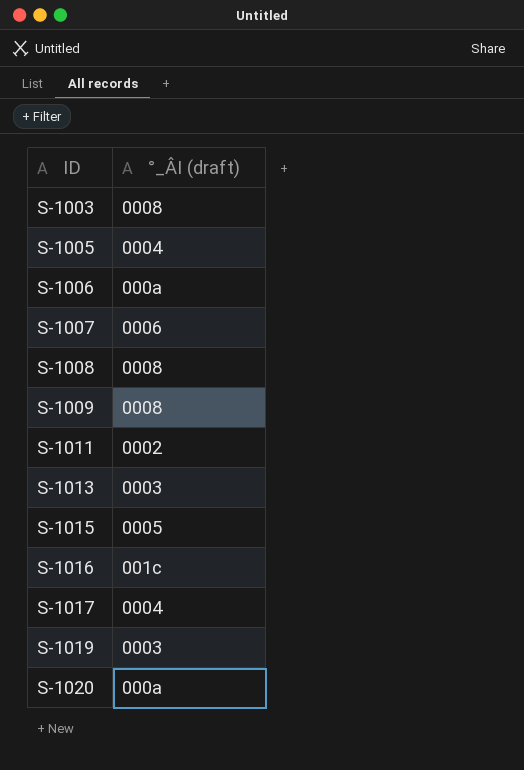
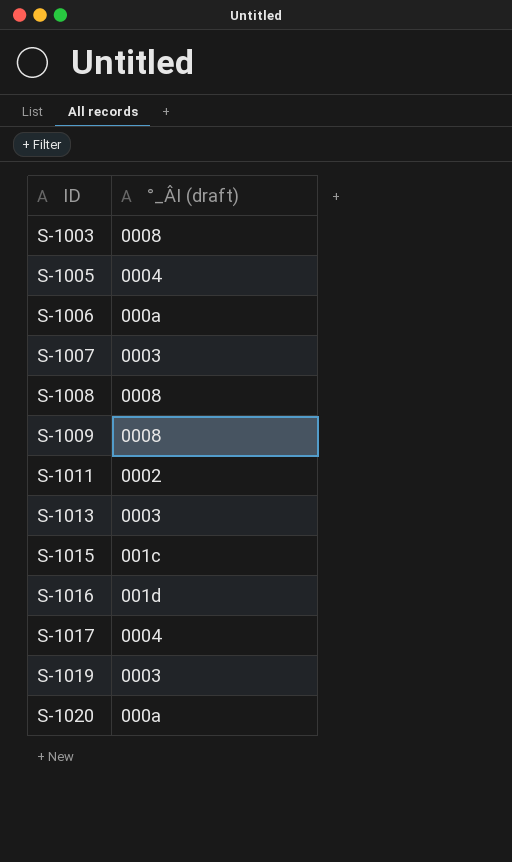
S-1007 | °_ÂI (draft): 0006 -> 0003
S-1015 | °_ÂI (draft): 0005 -> 001c
S-1016 | °_ÂI (draft): 001c -> 001d

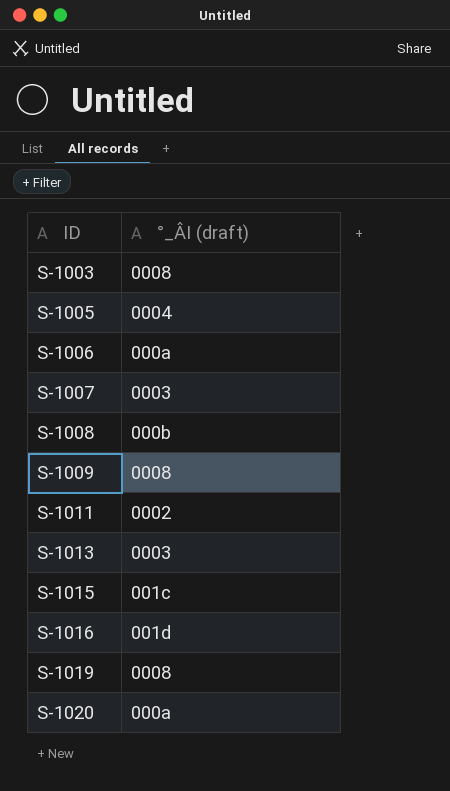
row S-1017: 0004 -> none
S-1008 | °_ÂI (draft): 0008 -> 000b
S-1019 | °_ÂI (draft): 0003 -> 0008

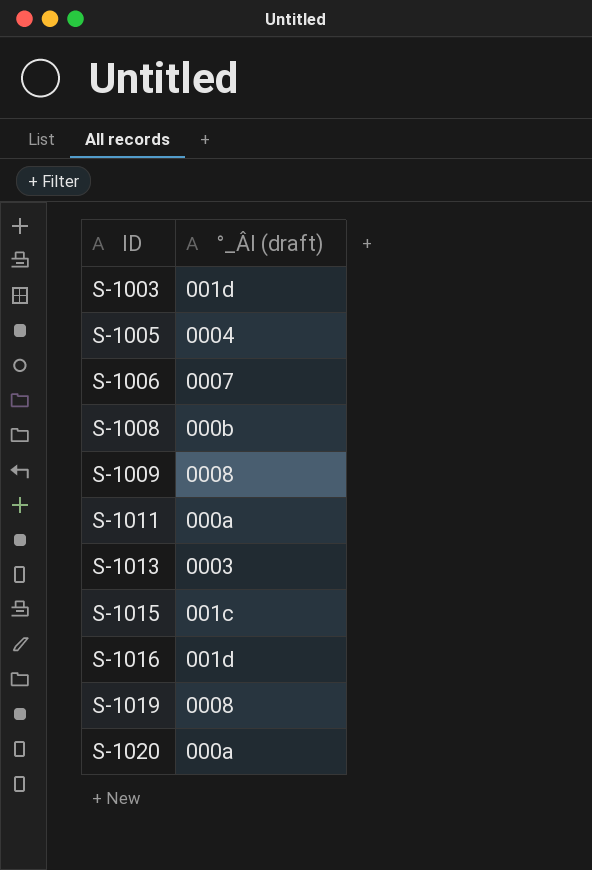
row S-1007: 0003 -> none
S-1003 | °_ÂI (draft): 0008 -> 001d
S-1006 | °_ÂI (draft): 000a -> 0007
S-1011 | °_ÂI (draft): 0002 -> 000a

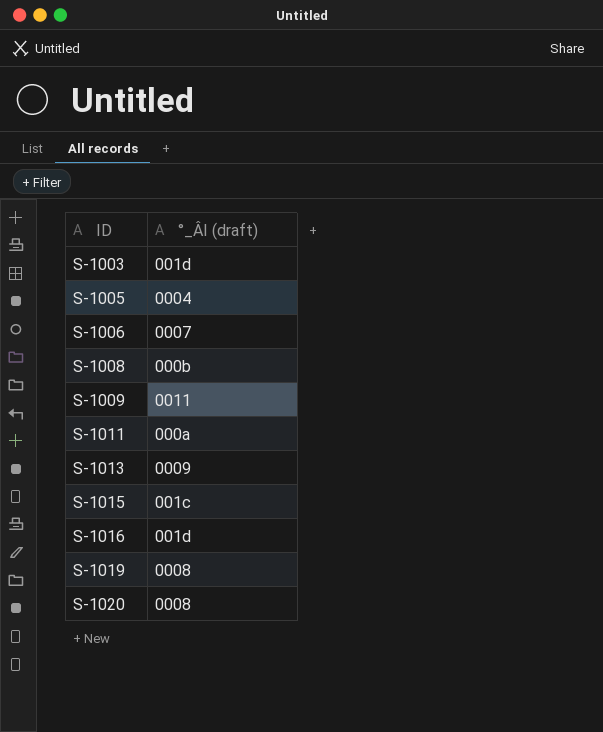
S-1009 | °_ÂI (draft): 0008 -> 0011
S-1013 | °_ÂI (draft): 0003 -> 0009
S-1020 | °_ÂI (draft): 000a -> 0008

